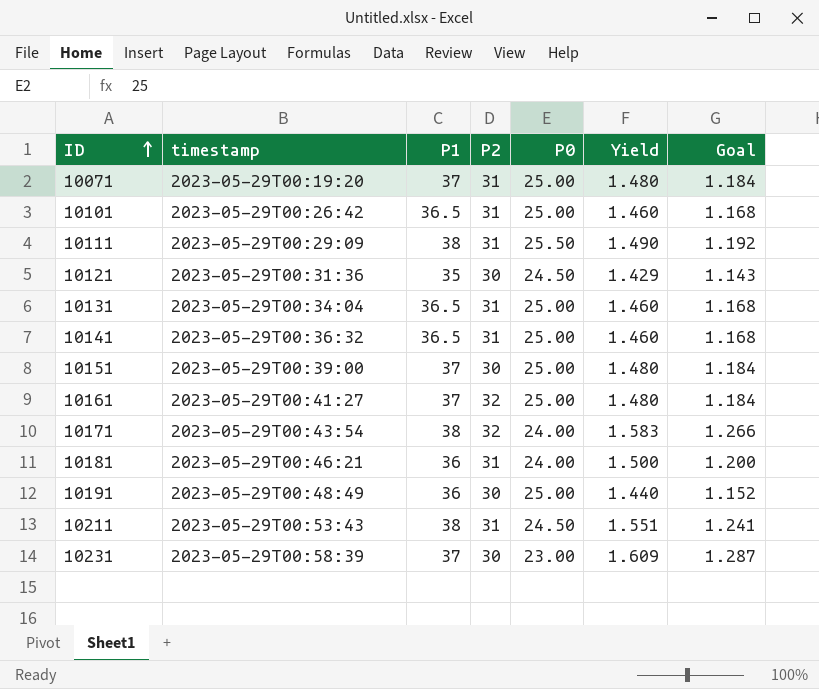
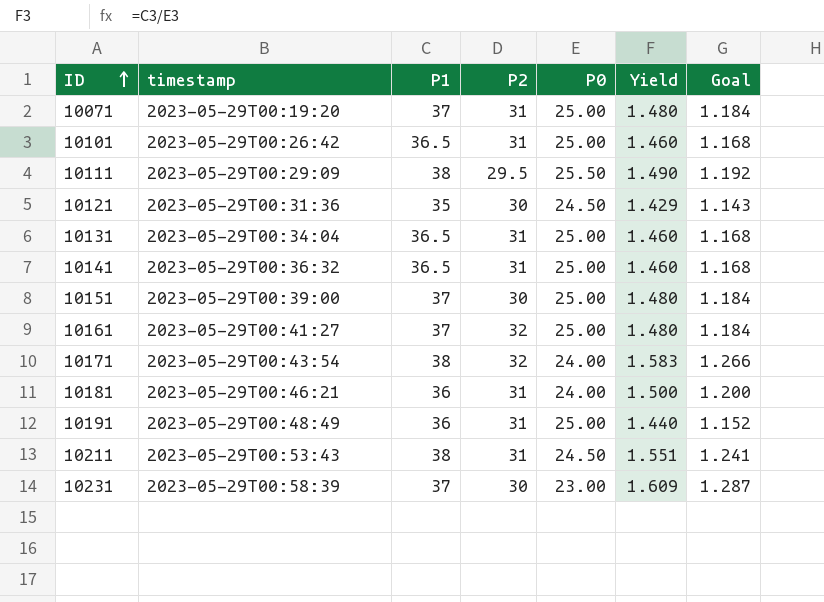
10111 | P2: 31 -> 29.5
10191 | P2: 30 -> 31

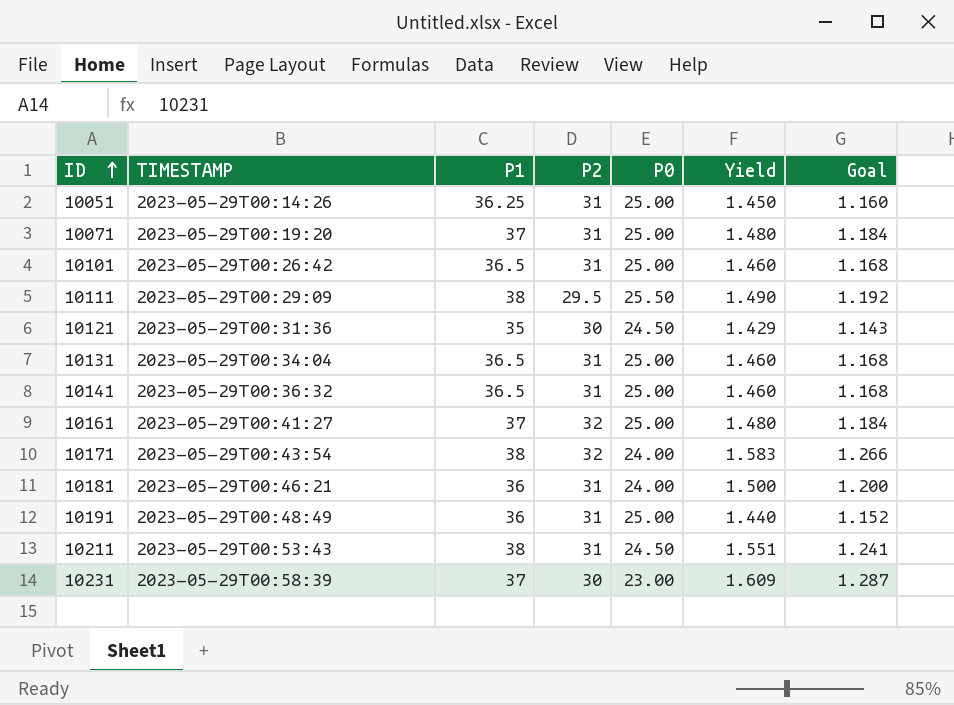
column name: timestamp -> TIMESTAMP
row 10151: 2023-05-29T00:39:00 | 37 | 30 | 25.00 | 1.480 | 1.184 -> none
row 10051: none -> 2023-05-29T00:14:26 | 36.25 | 31 | 25.00 | 1.450 | 1.160

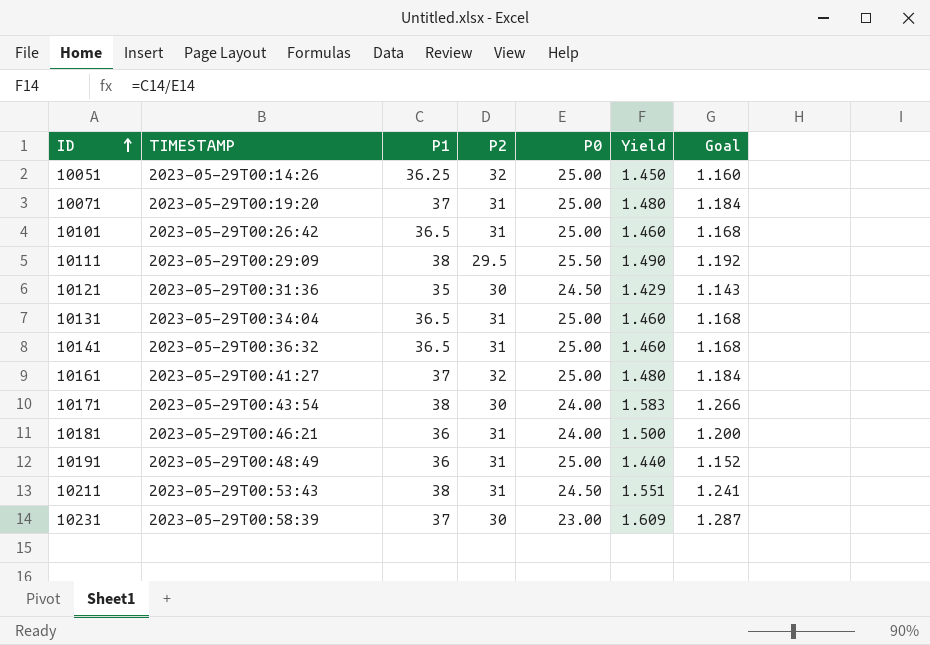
10051 | P2: 31 -> 32
10171 | P2: 32 -> 30

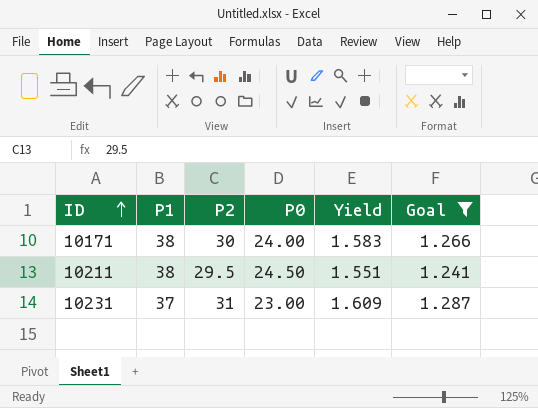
filter: none -> Goal >= 1.241
column TIMESTAMP | position: 2 -> none
10211 | P2: 31 -> 29.5
10231 | P2: 30 -> 31

